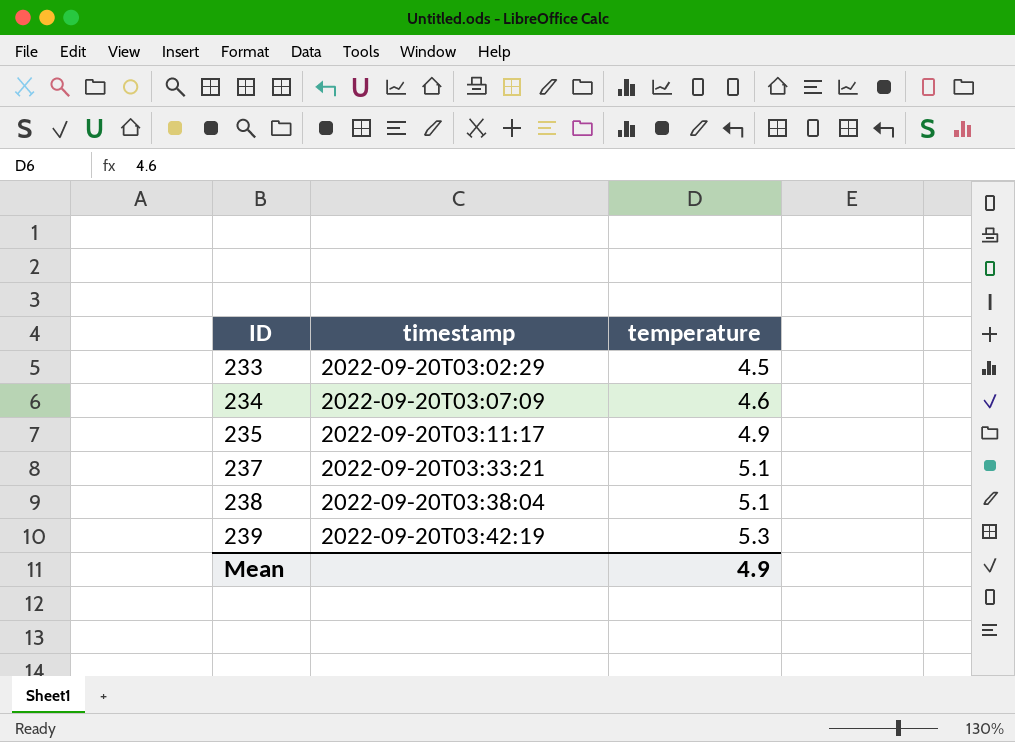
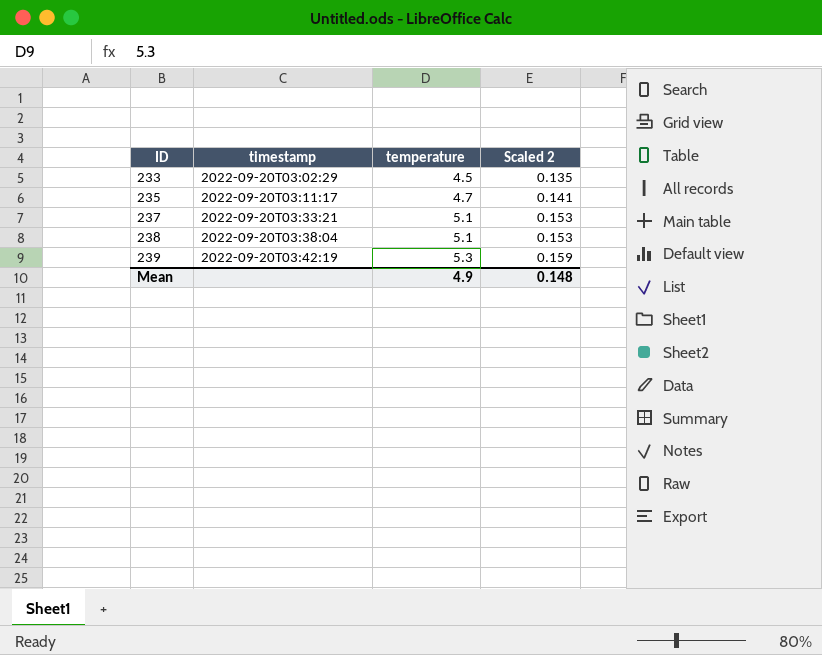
column Scaled 2 | formula: none -> [temperature] * 0.03
row 234: 2022-09-20T03:07:09 | 4.6 -> none
235 | temperature: 4.9 -> 4.7

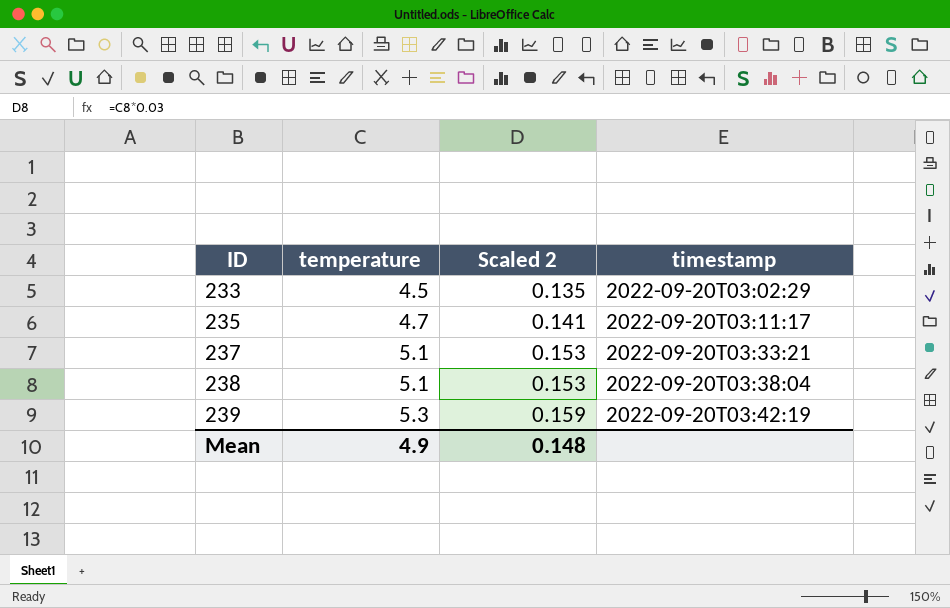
column timestamp | position: 2 -> 4

